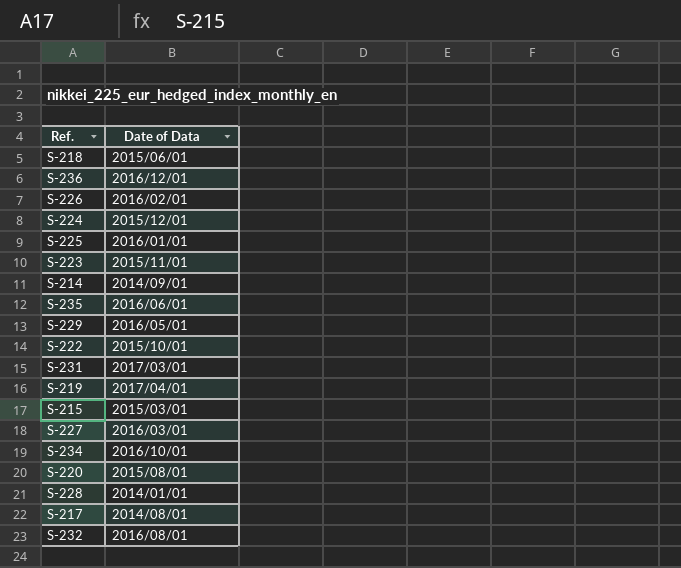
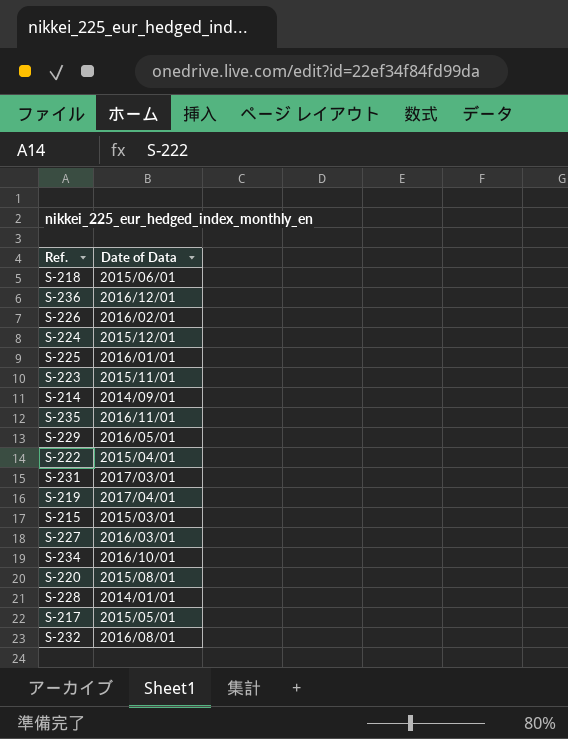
S-235 | Date of Data: 2016/06/01 -> 2016/11/01
S-222 | Date of Data: 2015/10/01 -> 2015/04/01
S-217 | Date of Data: 2014/08/01 -> 2015/05/01

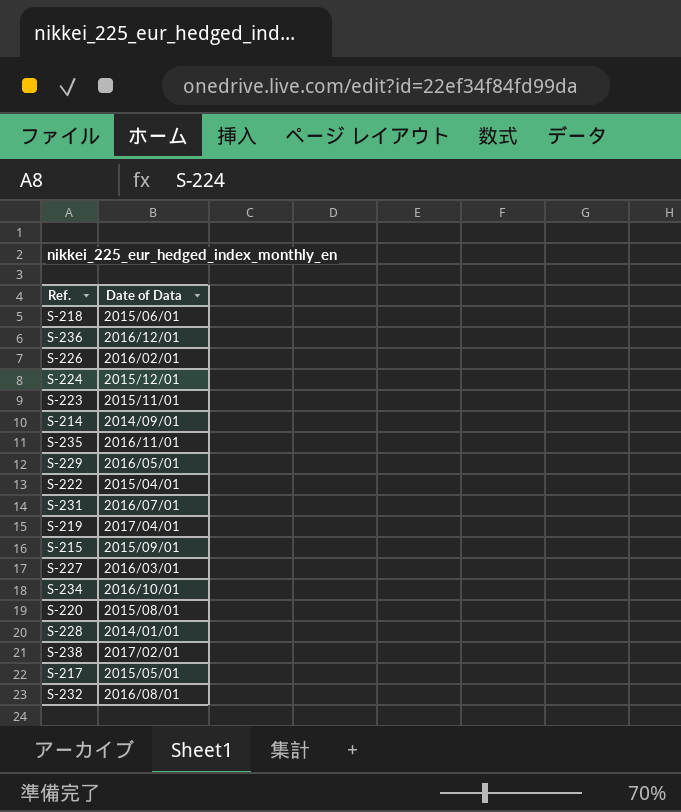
row S-225: 2016/01/01 -> none
S-231 | Date of Data: 2017/03/01 -> 2016/07/01
S-215 | Date of Data: 2015/03/01 -> 2015/09/01
row S-238: none -> 2017/02/01

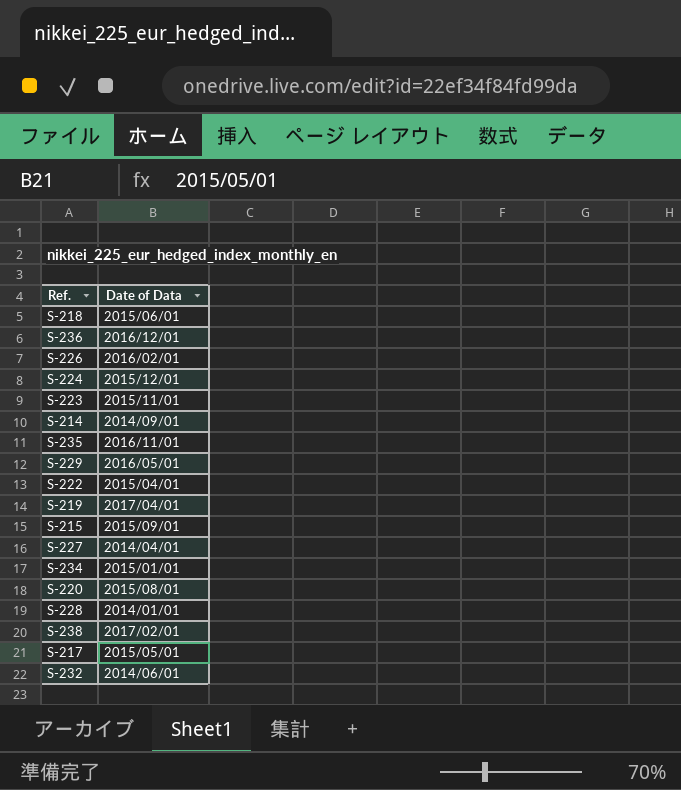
row S-231: 2016/07/01 -> none
S-227 | Date of Data: 2016/03/01 -> 2014/04/01
S-234 | Date of Data: 2016/10/01 -> 2015/01/01
S-232 | Date of Data: 2016/08/01 -> 2014/06/01

